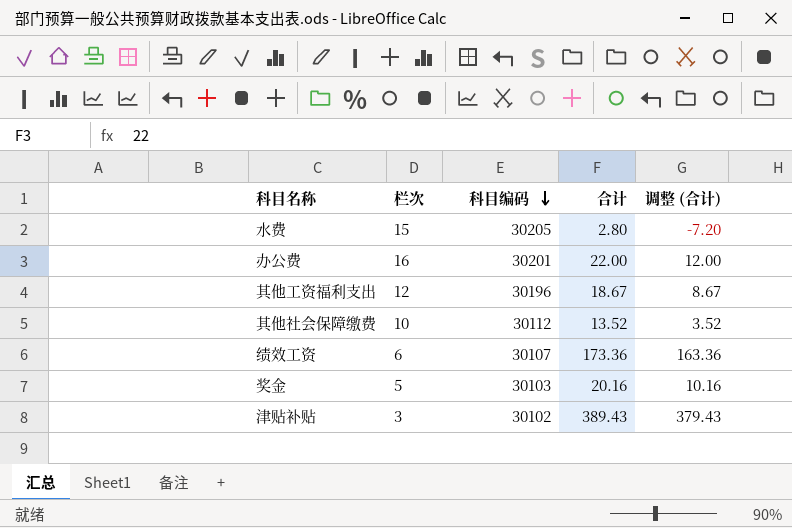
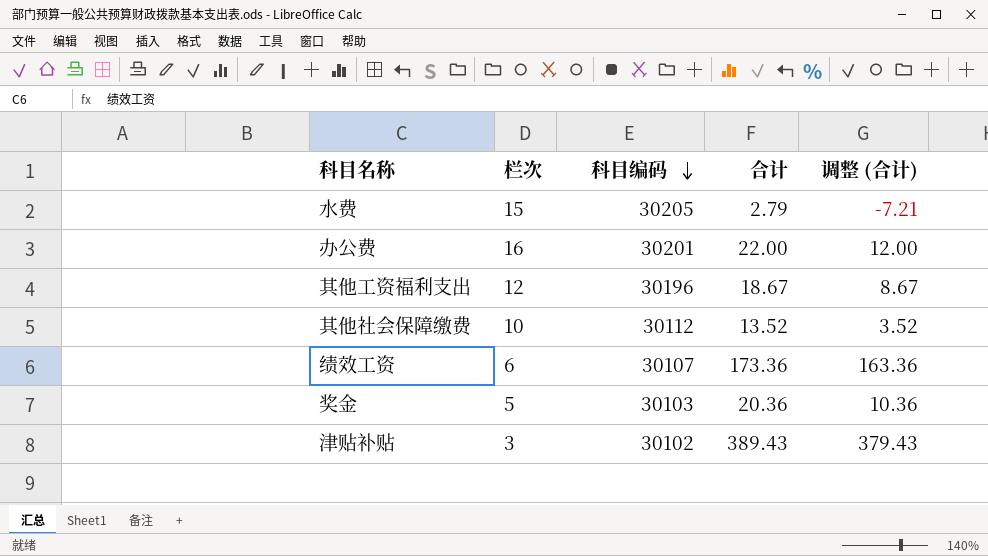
水费 | 合计: 2.80 -> 2.79
水费 | 调整 (合计): -7.20 -> -7.21
奖金 | 合计: 20.16 -> 20.36
奖金 | 调整 (合计): 10.16 -> 10.36

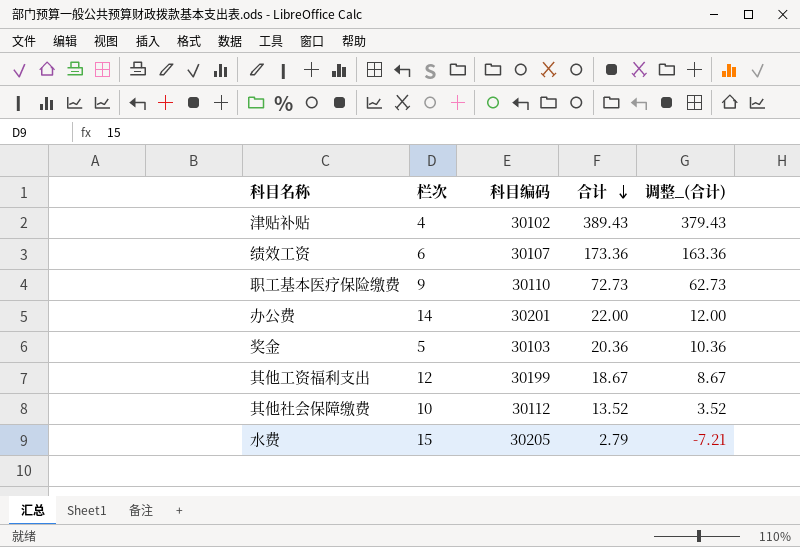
row order: 科目编码 descending -> 合计 descending
column name: 调整 (合计) -> 调整_(合计)
津贴补贴 | 栏次: 3 -> 4
row 职工基本医疗保险缴费: none -> 9 | 30110 | 72.73 | 62.73
办公费 | 栏次: 16 -> 14
其他工资福利支出 | 科目编码: 30196 -> 30199

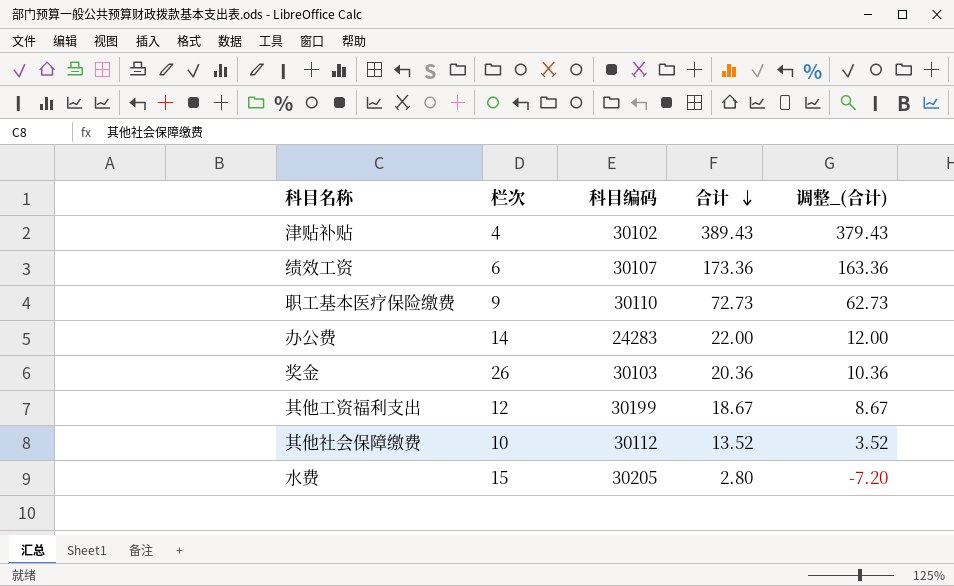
办公费 | 科目编码: 30201 -> 24283
奖金 | 栏次: 5 -> 26
水费 | 合计: 2.79 -> 2.80
水费 | 调整_(合计): -7.21 -> -7.20

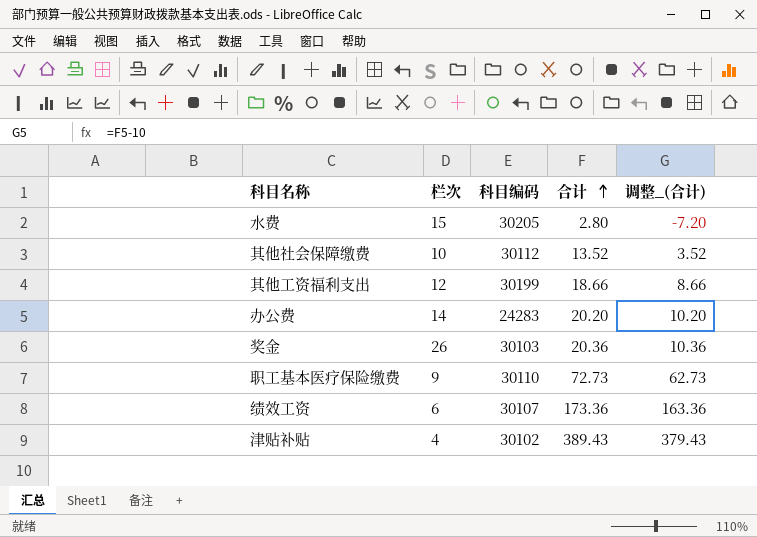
row order: 合计 descending -> 合计 ascending
其他工资福利支出 | 合计: 18.67 -> 18.66
其他工资福利支出 | 调整_(合计): 8.67 -> 8.66
办公费 | 合计: 22.00 -> 20.20
办公费 | 调整_(合计): 12.00 -> 10.20

